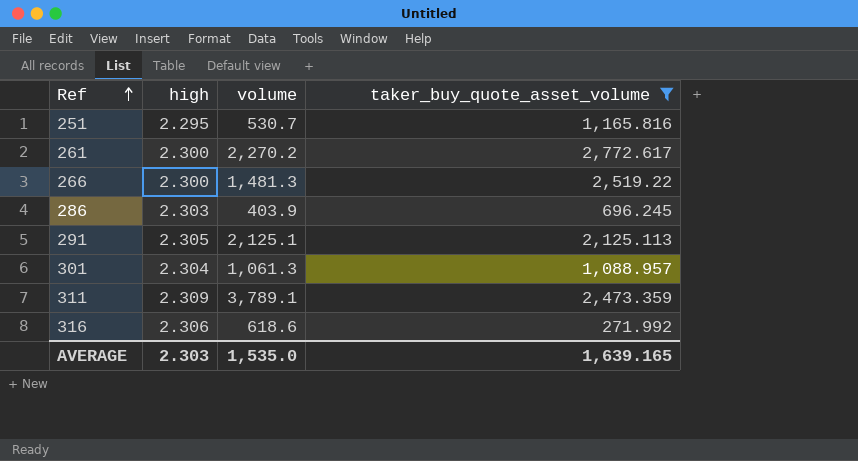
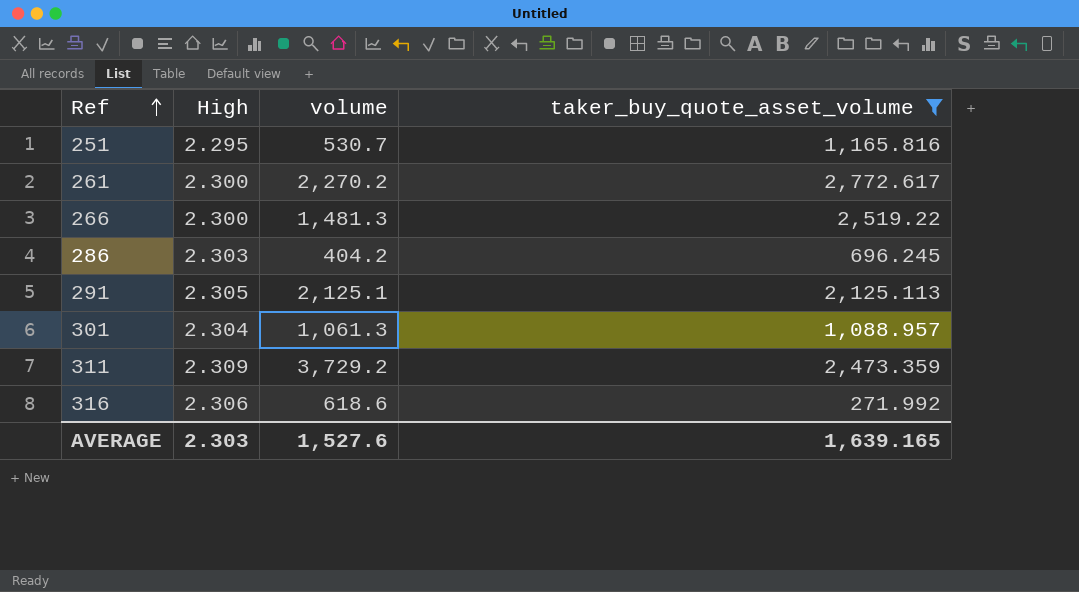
column name: high -> High
286 | volume: 403.9 -> 404.2
311 | volume: 3,789.1 -> 3,729.2
AVERAGE | volume: 1,535.0 -> 1,527.6

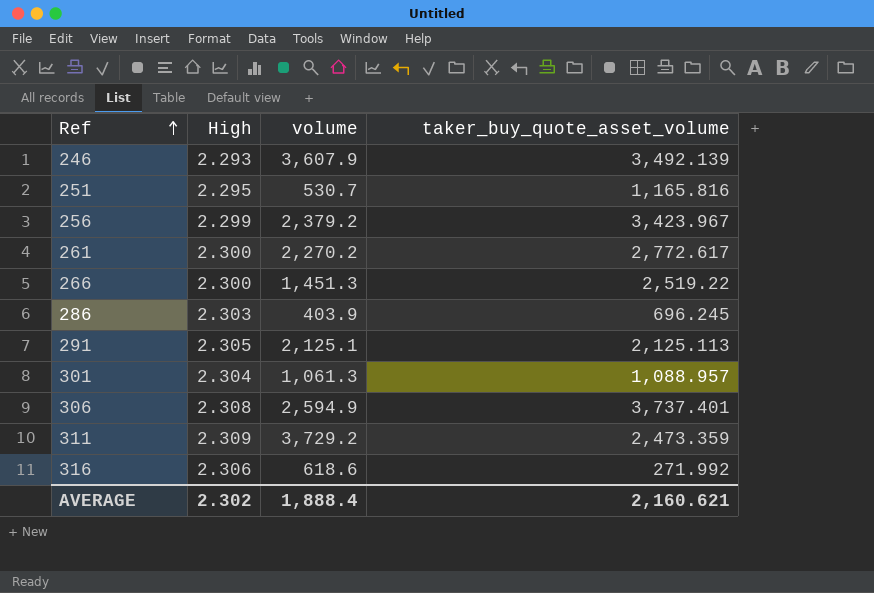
filter: taker_buy_quote_asset_volume <= 2,772.617 -> none
266 | volume: 1,481.3 -> 1,451.3
286 | volume: 404.2 -> 403.9
AVERAGE | High: 2.303 -> 2.302
AVERAGE | volume: 1,527.6 -> 1,888.4
AVERAGE | taker_buy_quote_asset_volume: 1,639.165 -> 2,160.621

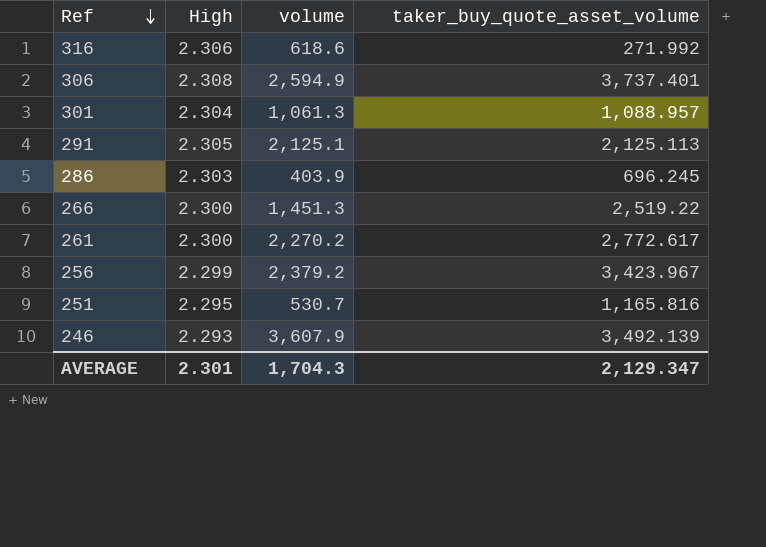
row order: Ref ascending -> Ref descending
row 311: 2.309 | 3,729.2 | 2,473.359 -> none
AVERAGE | High: 2.302 -> 2.301
AVERAGE | volume: 1,888.4 -> 1,704.3
AVERAGE | taker_buy_quote_asset_volume: 2,160.621 -> 2,129.347

